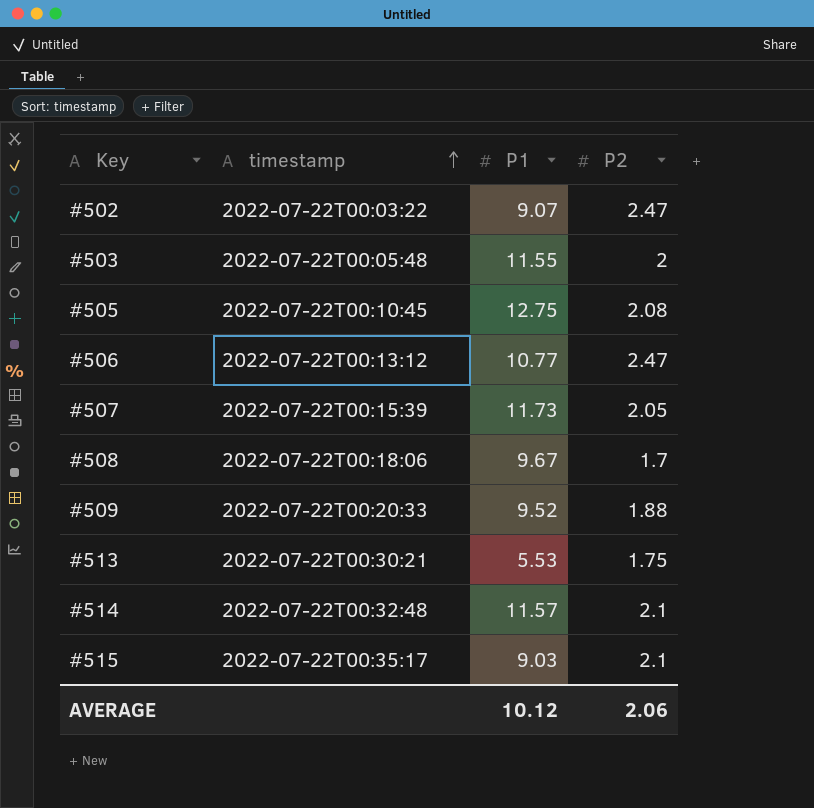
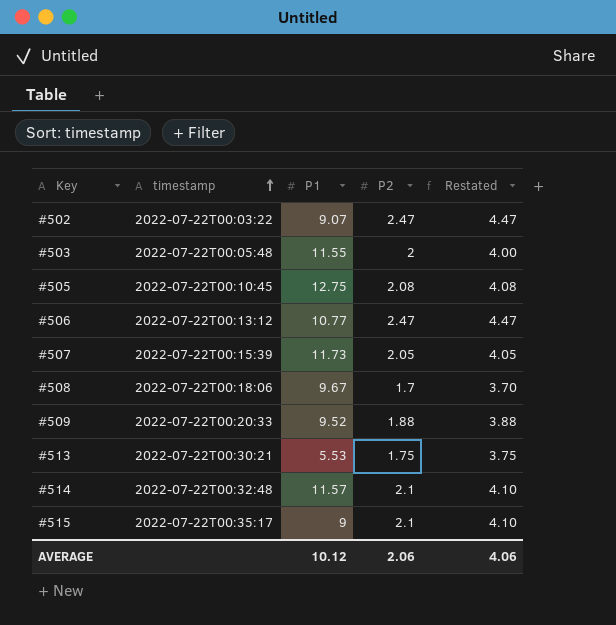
column Restated | formula: none -> [P2] + 2
#515 | P1: 9.03 -> 9

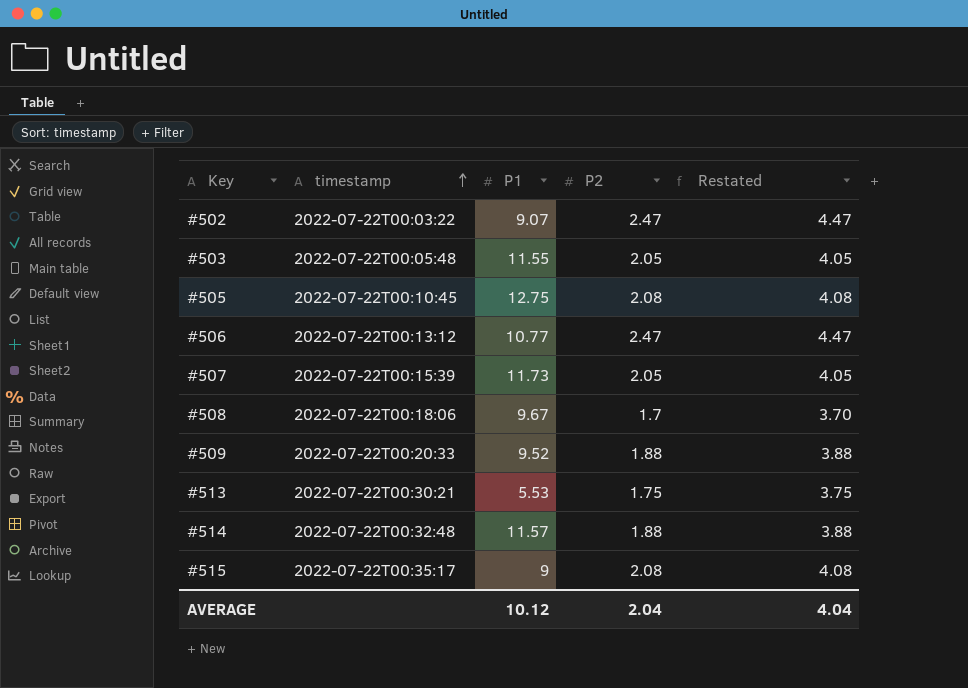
#503 | P2: 2 -> 2.05
#503 | Restated: 4.00 -> 4.05
#514 | P2: 2.1 -> 1.88
#514 | Restated: 4.10 -> 3.88
#515 | P2: 2.1 -> 2.08
#515 | Restated: 4.10 -> 4.08
AVERAGE | P2: 2.06 -> 2.04
AVERAGE | Restated: 4.06 -> 4.04

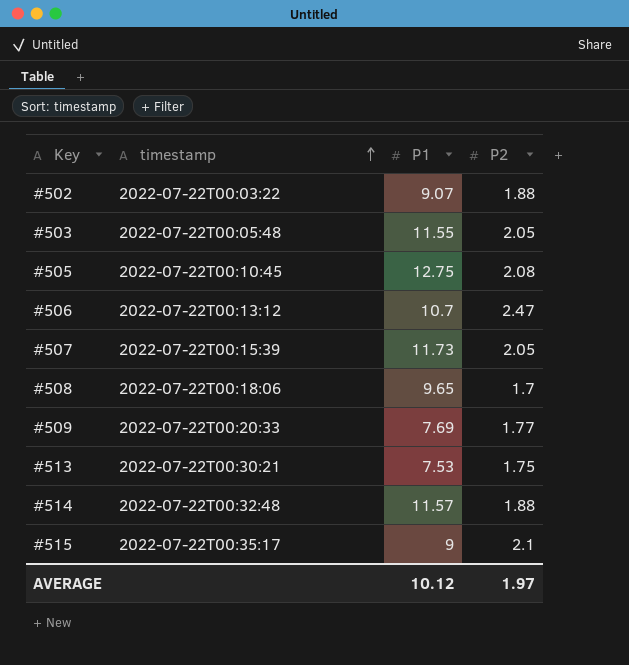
column Restated | formula: [P2] + 2 -> none
#502 | P2: 2.47 -> 1.88
#506 | P1: 10.77 -> 10.7
#508 | P1: 9.67 -> 9.65
#509 | P1: 9.52 -> 7.69
#509 | P2: 1.88 -> 1.77
#513 | P1: 5.53 -> 7.53
#515 | P2: 2.08 -> 2.1
AVERAGE | P2: 2.04 -> 1.97

